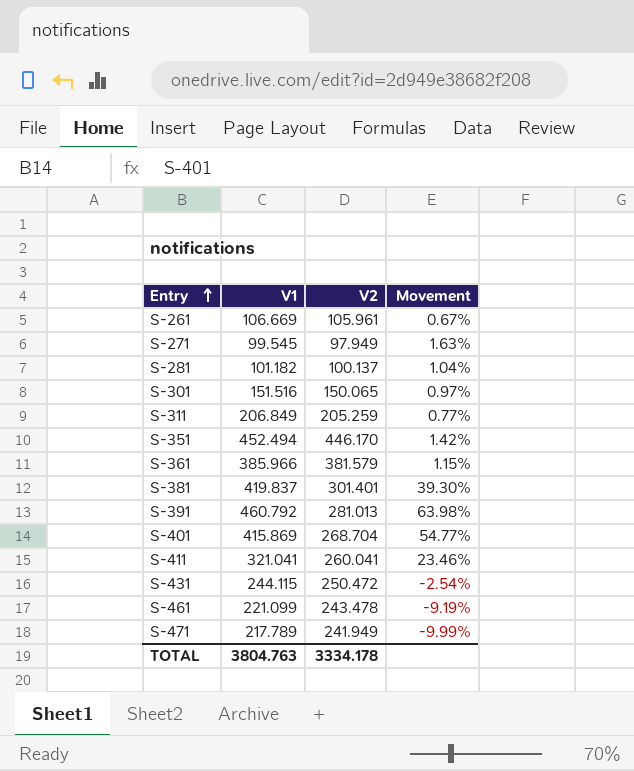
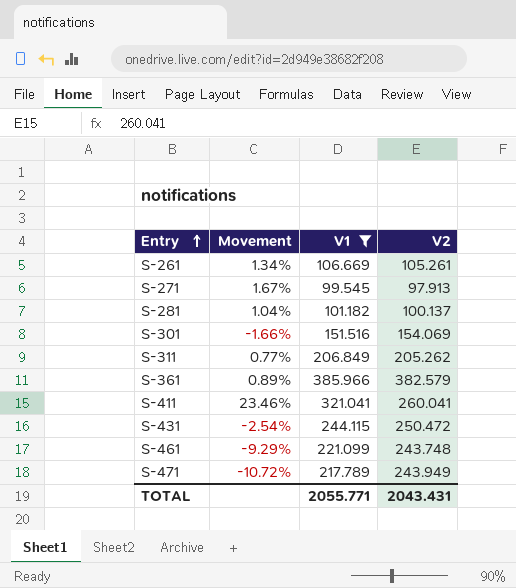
filter: none -> V1 <= 385.966
column Movement | position: 4 -> 2
S-261 | Movement: 0.67% -> 1.34%
S-261 | V2: 105.961 -> 105.261
S-271 | Movement: 1.63% -> 1.67%
S-271 | V2: 97.949 -> 97.913
S-301 | Movement: 0.97% -> -1.66%
S-301 | V2: 150.065 -> 154.069
S-311 | V2: 205.259 -> 205.262
S-361 | Movement: 1.15% -> 0.89%
S-361 | V2: 381.579 -> 382.579
S-461 | Movement: -9.19% -> -9.29%
S-461 | V2: 243.478 -> 243.748
S-471 | Movement: -9.99% -> -10.72%
S-471 | V2: 241.949 -> 243.949
TOTAL | V1: 3804.763 -> 2055.771
TOTAL | V2: 3334.178 -> 2043.431

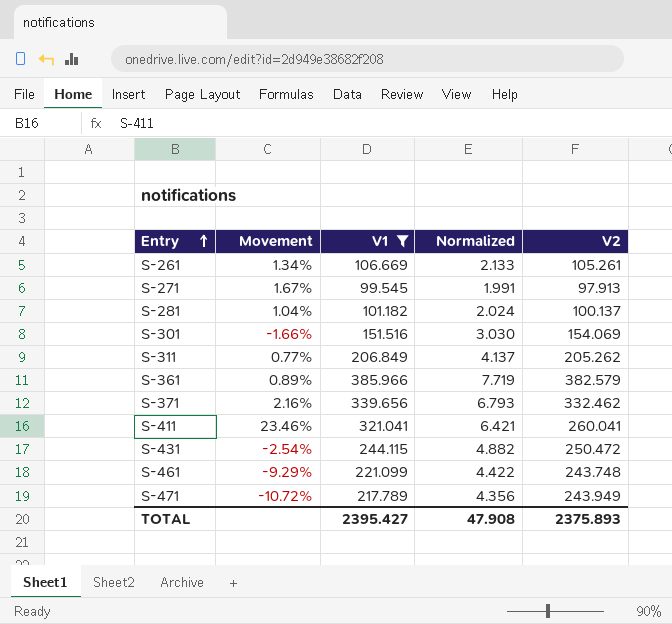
column Normalized | formula: none -> [V1] * 0.02
row S-371: none -> 2.16% | 339.656 | 6.793 | 332.462
TOTAL | V1: 2055.771 -> 2395.427
TOTAL | V2: 2043.431 -> 2375.893

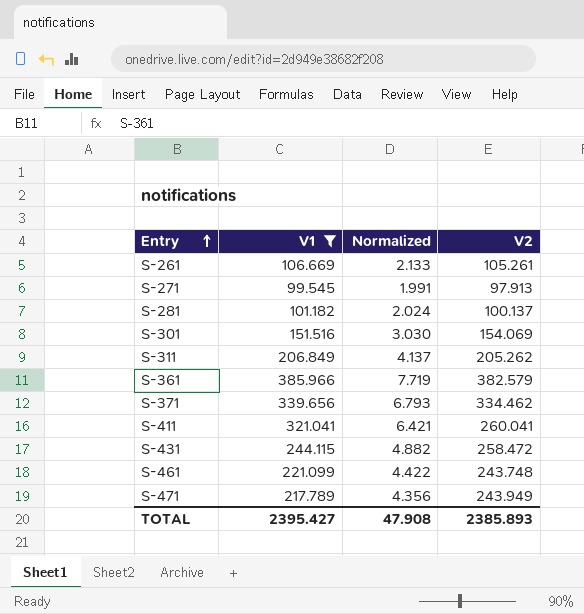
column Movement | formula: ([V1] - [V2]) / [V2] -> none
S-371 | V2: 332.462 -> 334.462
S-431 | V2: 250.472 -> 258.472
TOTAL | V2: 2375.893 -> 2385.893

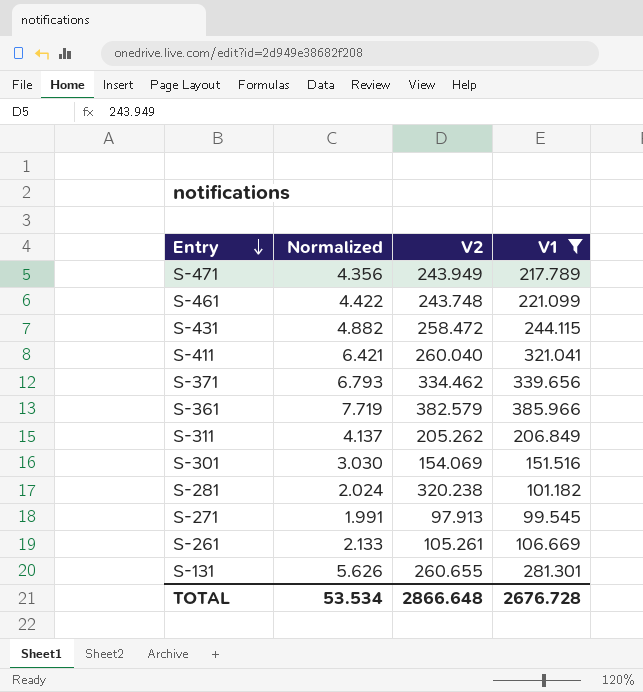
row order: Entry ascending -> Entry descending
column V1 | position: 2 -> 4
S-411 | V2: 260.041 -> 260.040
S-281 | V2: 100.137 -> 320.238
row S-131: none -> 5.626 | 260.655 | 281.301
TOTAL | Normalized: 47.908 -> 53.534
TOTAL | V2: 2385.893 -> 2866.648
TOTAL | V1: 2395.427 -> 2676.728

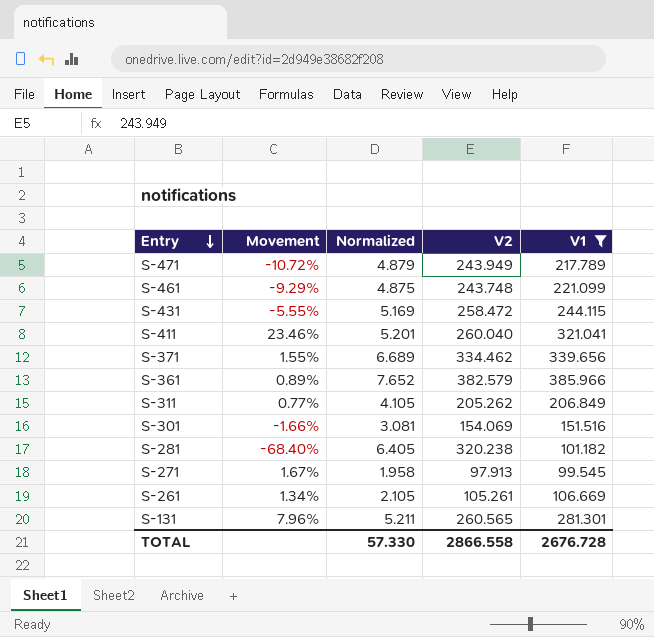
column Movement | formula: none -> ([V1] - [V2]) / [V2]
column Normalized | formula: [V1] * 0.02 -> [V2] * 0.02
S-131 | V2: 260.655 -> 260.565
TOTAL | Normalized: 53.534 -> 57.330
TOTAL | V2: 2866.648 -> 2866.558

